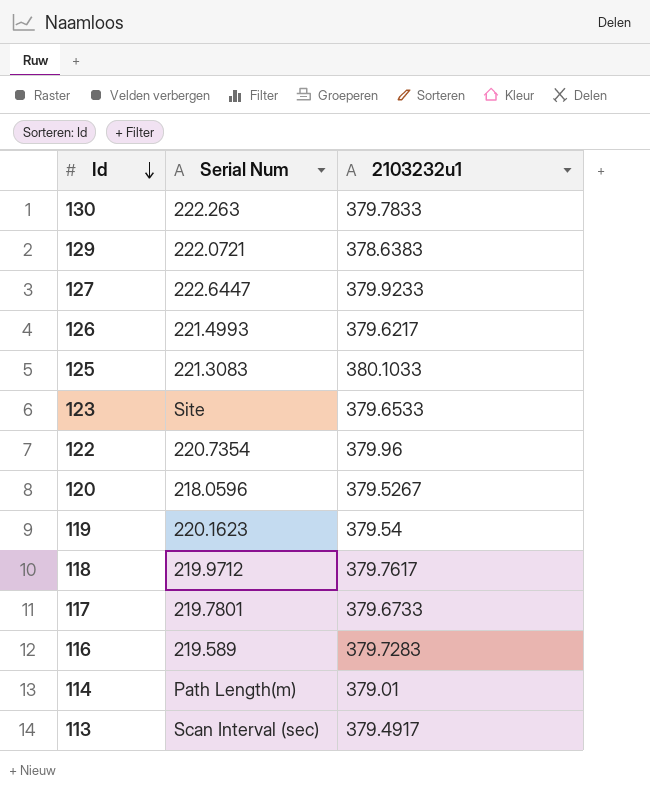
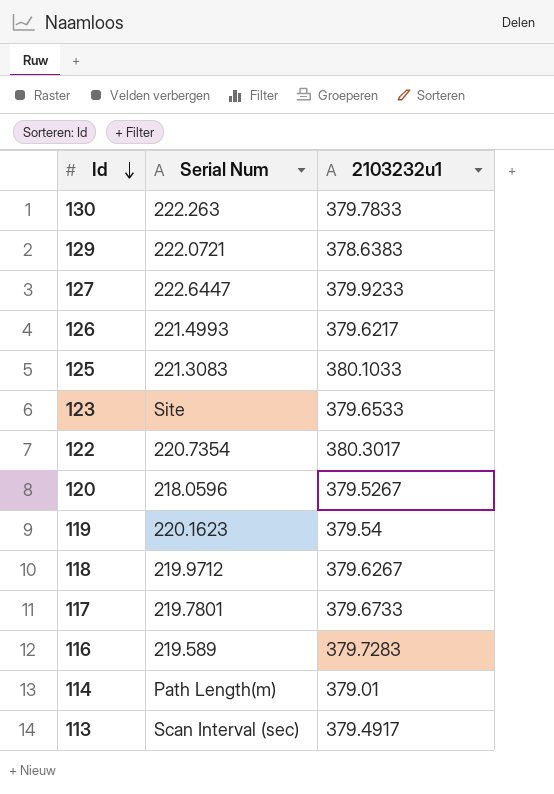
122 | 2103232u1: 379.96 -> 380.3017
118 | 2103232u1: 379.7617 -> 379.6267

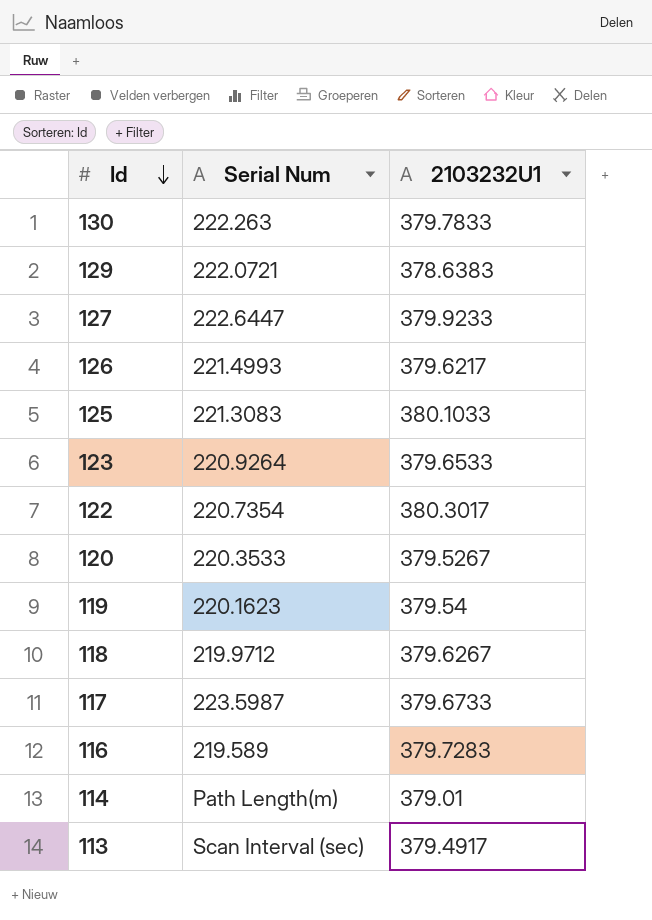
column name: 2103232u1 -> 2103232U1
123 | Serial Num: Site -> 220.9264
120 | Serial Num: 218.0596 -> 220.3533
117 | Serial Num: 219.7801 -> 223.5987

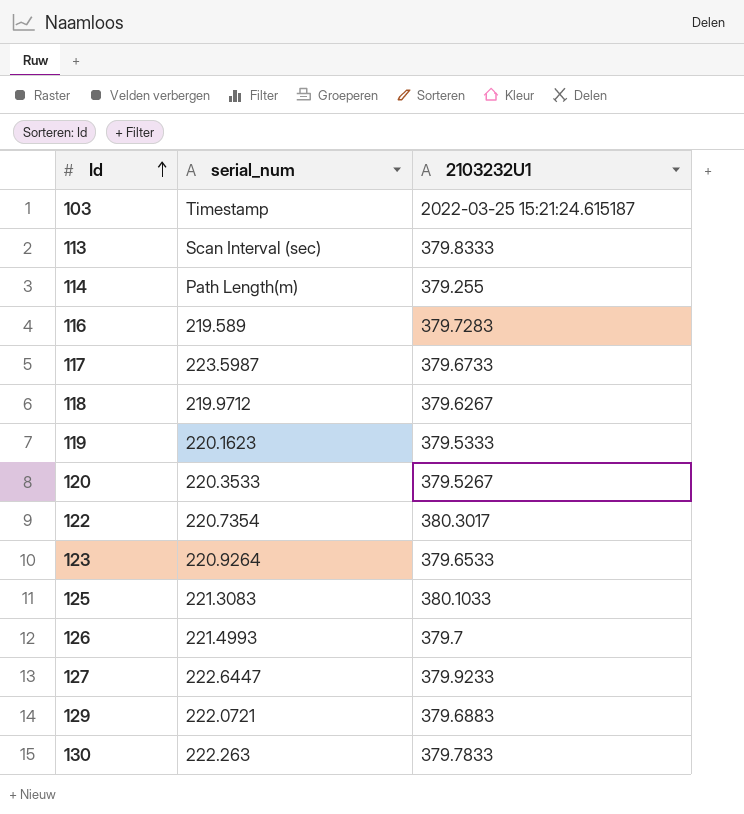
row order: Id descending -> Id ascending
column name: Serial Num -> serial_num
row 103: none -> Timestamp | 2022-03-25 15:21:24.615187
113 | 2103232U1: 379.4917 -> 379.8333
114 | 2103232U1: 379.01 -> 379.255
119 | 2103232U1: 379.54 -> 379.5333
126 | 2103232U1: 379.6217 -> 379.7
129 | 2103232U1: 378.6383 -> 379.6883

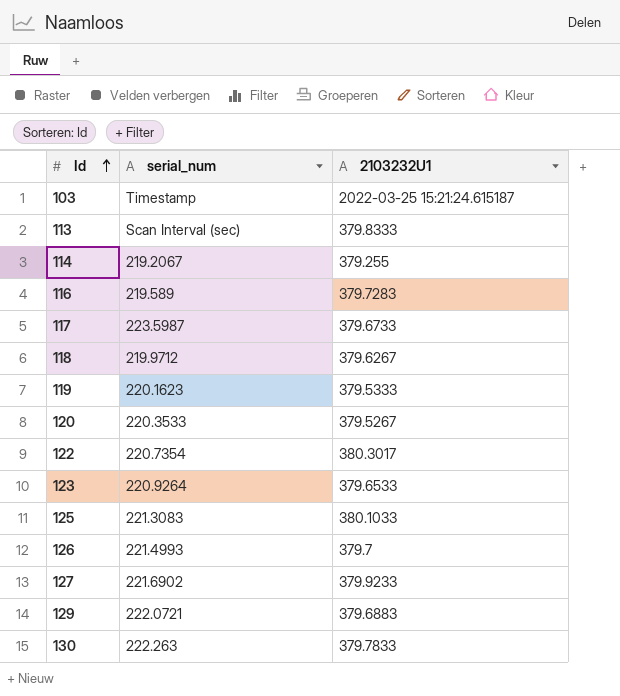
114 | serial_num: Path Length(m) -> 219.2067
127 | serial_num: 222.6447 -> 221.6902

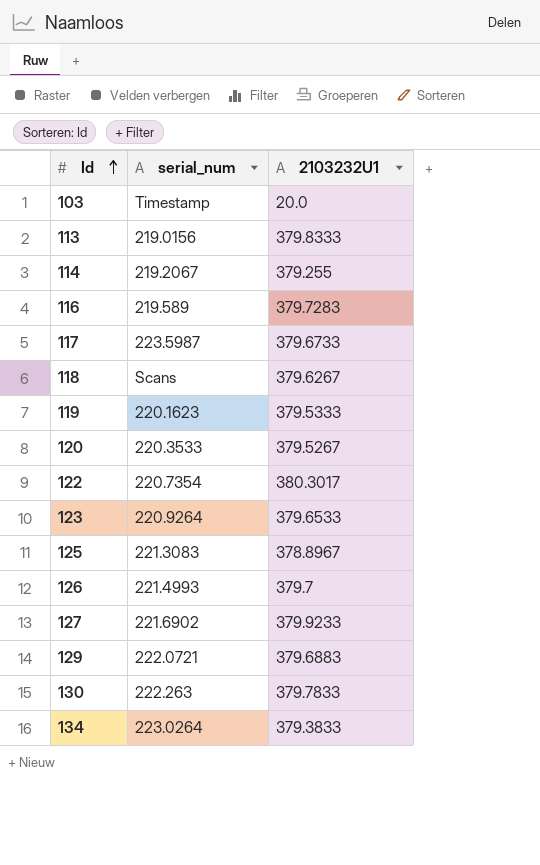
103 | 2103232U1: 2022-03-25 15:21:24.615187 -> 20.0
113 | serial_num: Scan Interval (sec) -> 219.0156
118 | serial_num: 219.9712 -> Scans
125 | 2103232U1: 380.1033 -> 378.8967
row 134: none -> 223.0264 | 379.3833

